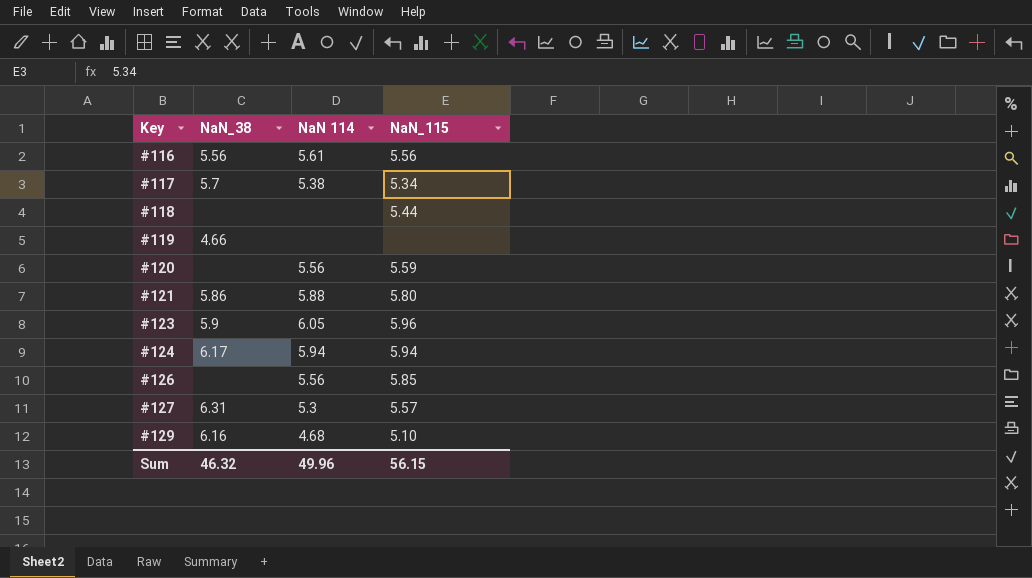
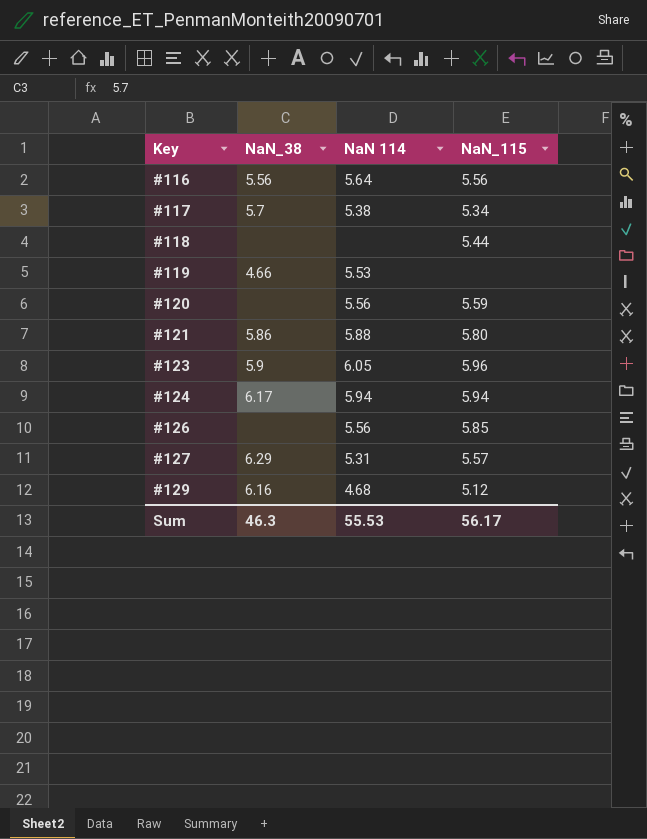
#116 | NaN 114: 5.61 -> 5.64
#119 | NaN 114: none -> 5.53
#127 | NaN_38: 6.31 -> 6.29
#127 | NaN 114: 5.3 -> 5.31
#129 | NaN_115: 5.10 -> 5.12
Sum | NaN_38: 46.32 -> 46.3
Sum | NaN 114: 49.96 -> 55.53
Sum | NaN_115: 56.15 -> 56.17

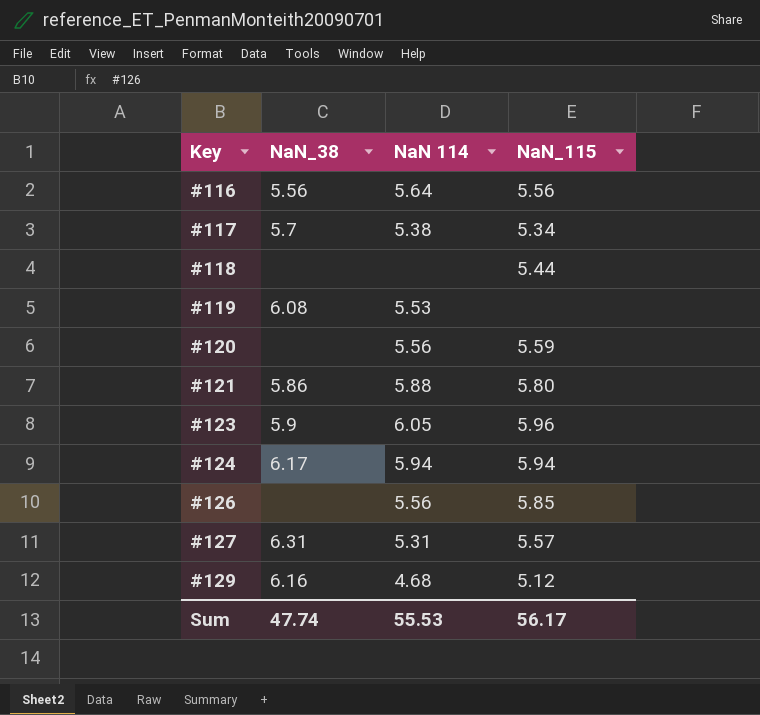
#119 | NaN_38: 4.66 -> 6.08
#127 | NaN_38: 6.29 -> 6.31
Sum | NaN_38: 46.3 -> 47.74

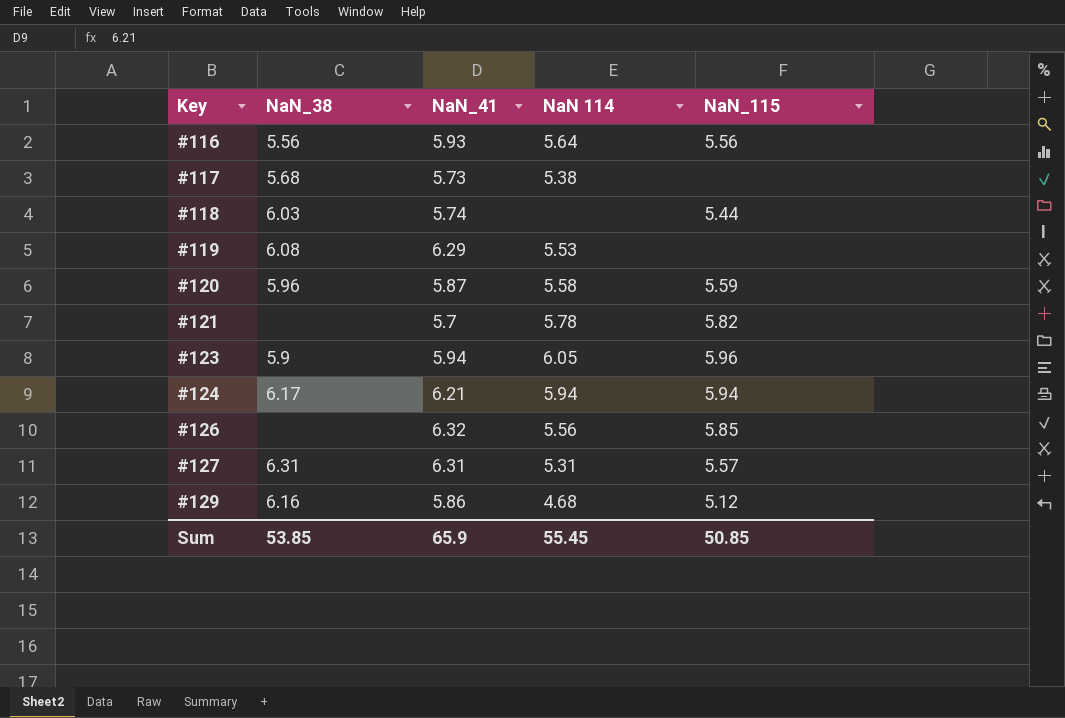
column NaN_41 | position: none -> 3
#117 | NaN_38: 5.7 -> 5.68
#117 | NaN_115: 5.34 -> none
#118 | NaN_38: none -> 6.03
#120 | NaN_38: none -> 5.96
#120 | NaN 114: 5.56 -> 5.58
#121 | NaN_38: 5.86 -> none
#121 | NaN 114: 5.88 -> 5.78
#121 | NaN_115: 5.80 -> 5.82
Sum | NaN_38: 47.74 -> 53.85
Sum | NaN 114: 55.53 -> 55.45
Sum | NaN_115: 56.17 -> 50.85

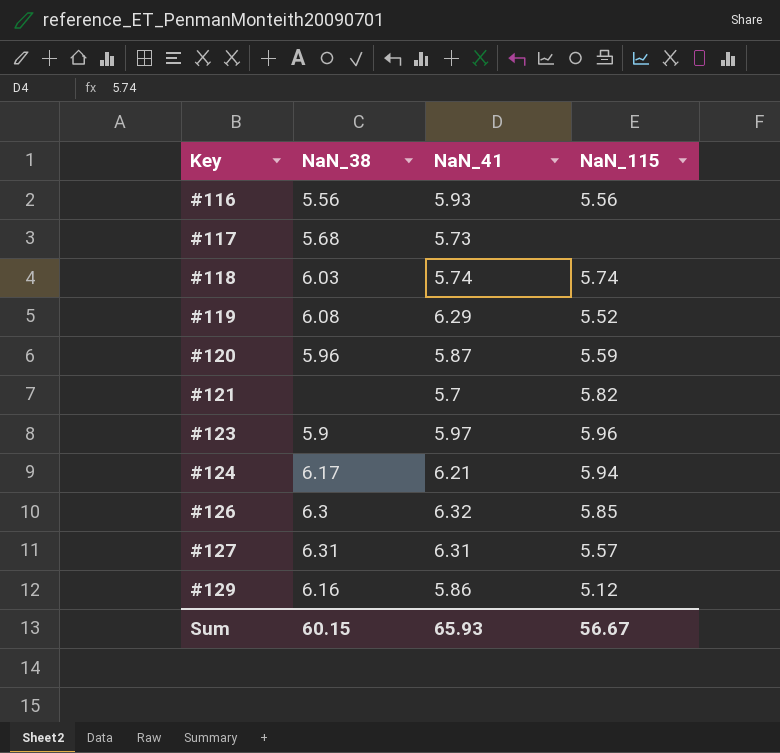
column NaN 114 | position: 4 -> none
#118 | NaN_115: 5.44 -> 5.74
#119 | NaN_115: none -> 5.52
#123 | NaN_41: 5.94 -> 5.97
#126 | NaN_38: none -> 6.3
Sum | NaN_38: 53.85 -> 60.15
Sum | NaN_41: 65.9 -> 65.93
Sum | NaN_115: 50.85 -> 56.67

